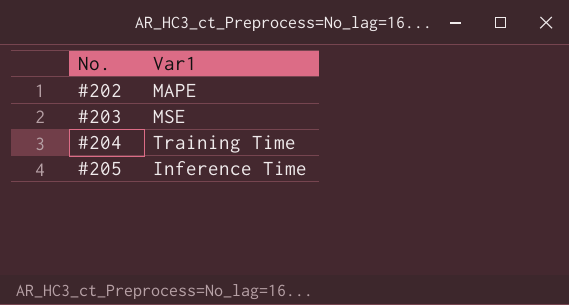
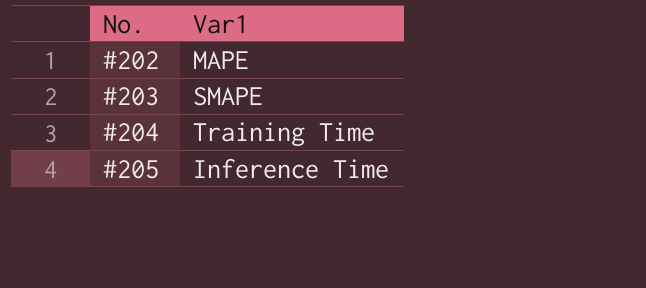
#203 | Var1: MSE -> SMAPE

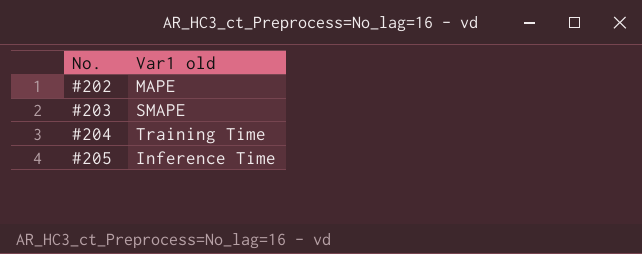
column name: Var1 -> Var1 old

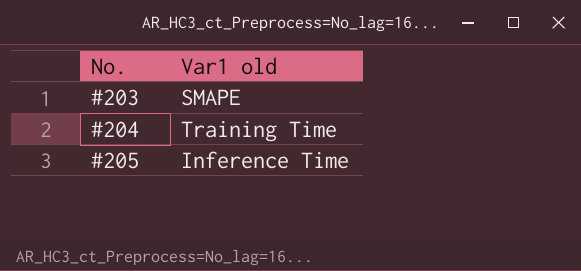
row #202: MAPE -> none

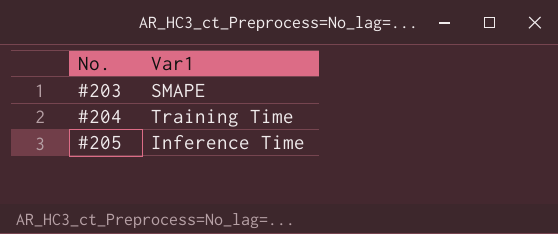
column name: Var1 old -> Var1

